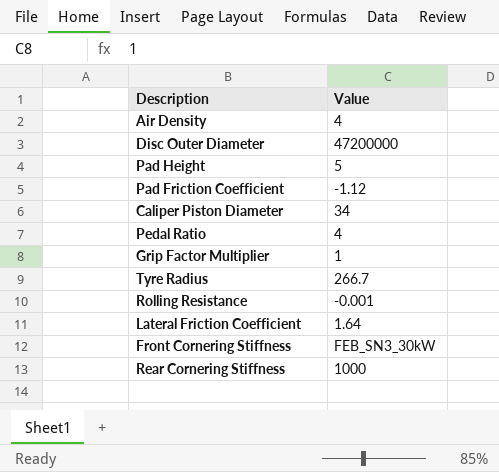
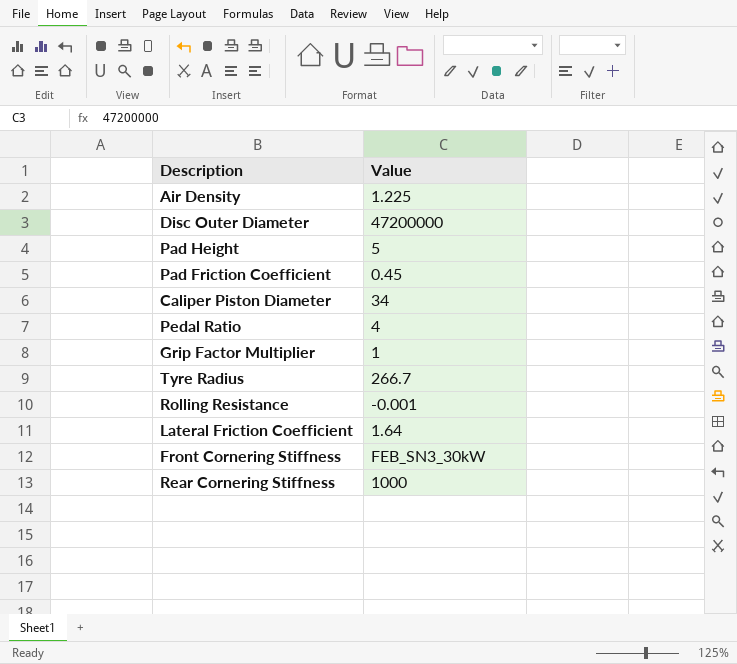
Air Density | Value: 4 -> 1.225
Pad Friction Coefficient | Value: -1.12 -> 0.45

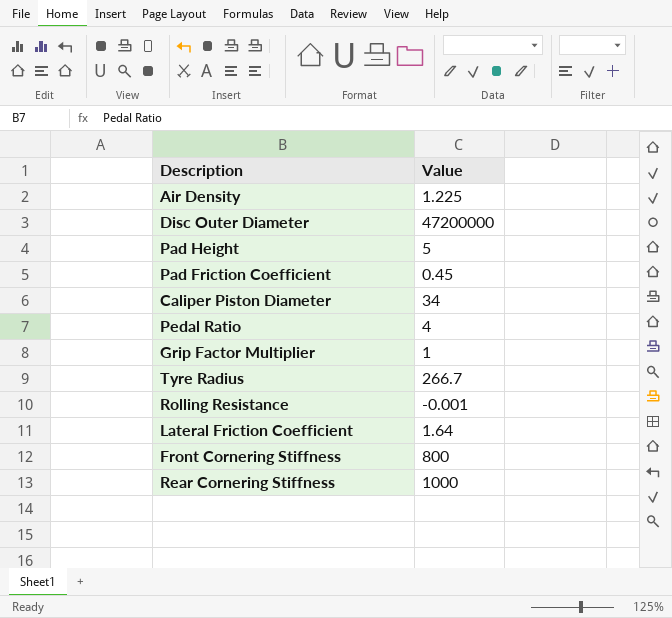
Front Cornering Stiffness | Value: FEB_SN3_30kW -> 800

